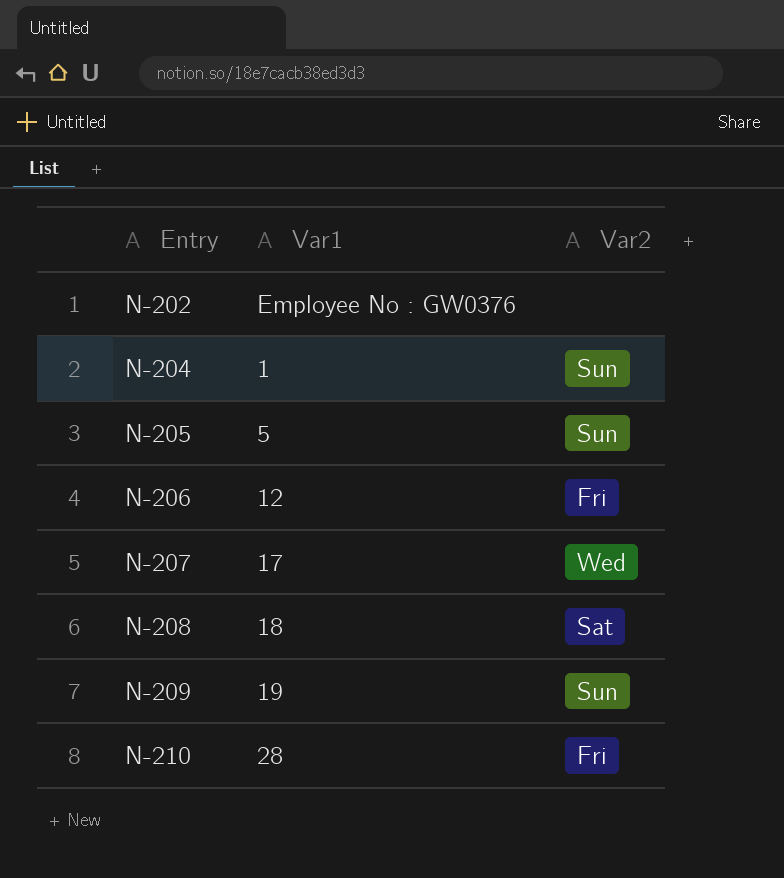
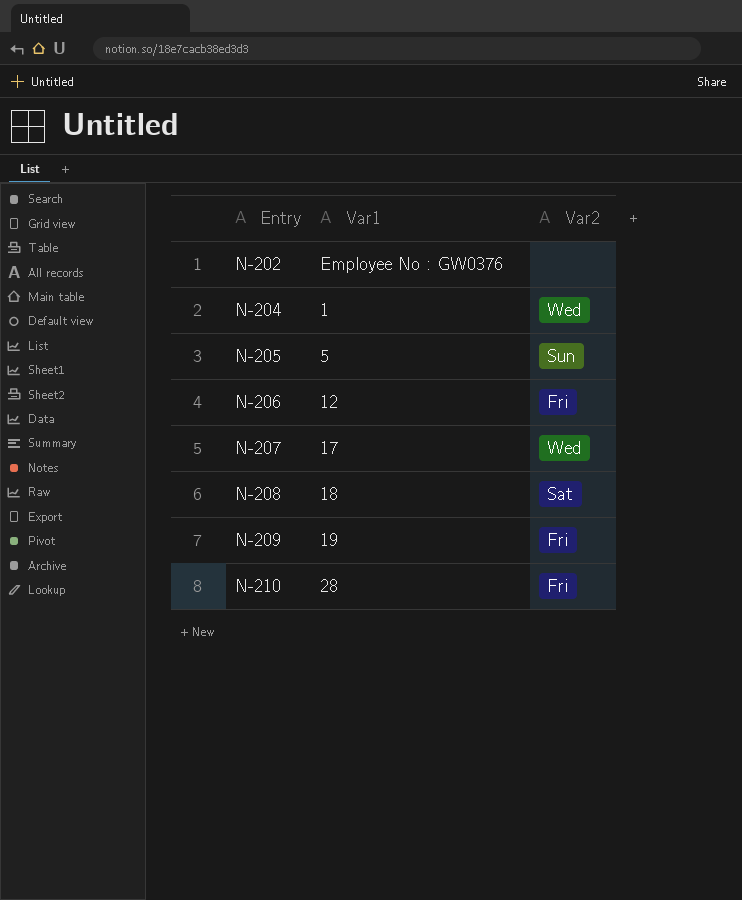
N-204 | Var2: Sun -> Wed
N-209 | Var2: Sun -> Fri

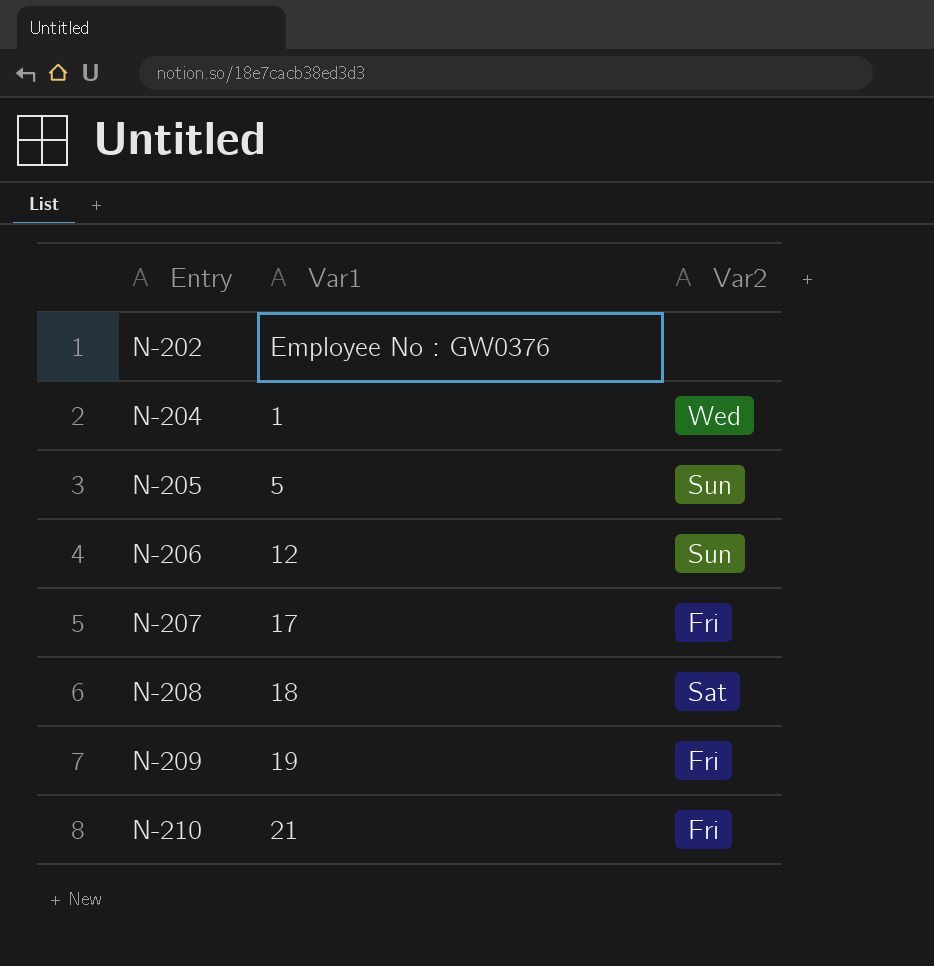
N-206 | Var2: Fri -> Sun
N-207 | Var2: Wed -> Fri
N-210 | Var1: 28 -> 21

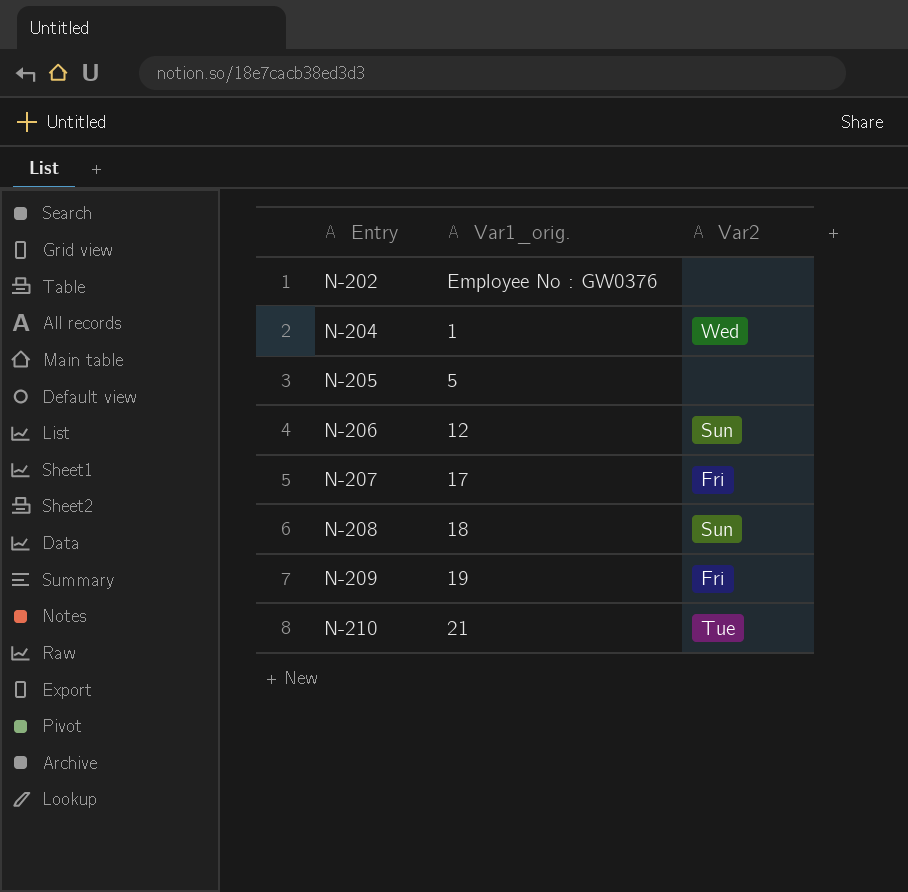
column name: Var1 -> Var1_orig.
N-205 | Var2: Sun -> none
N-208 | Var2: Sat -> Sun
N-210 | Var2: Fri -> Tue

